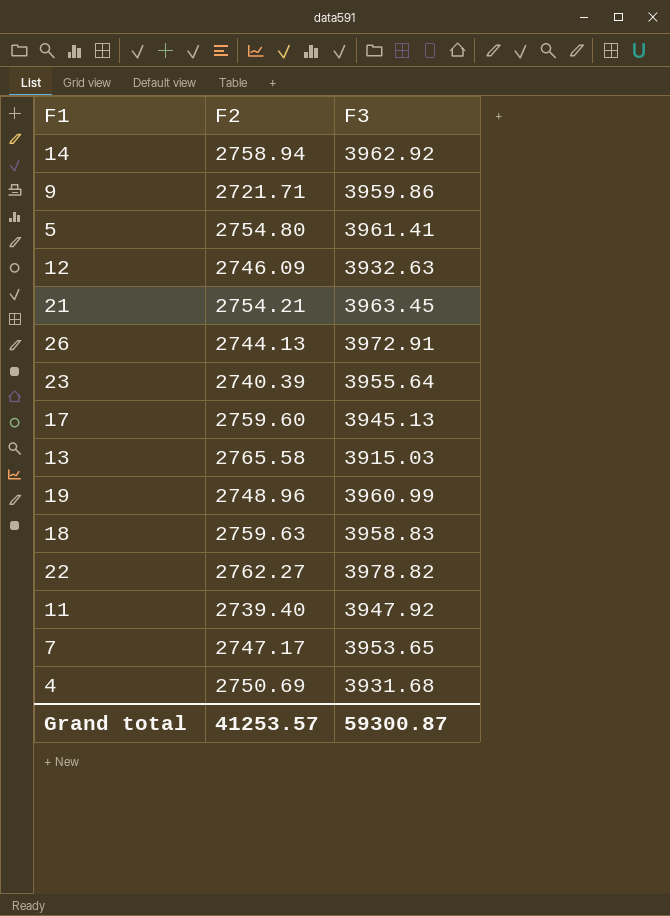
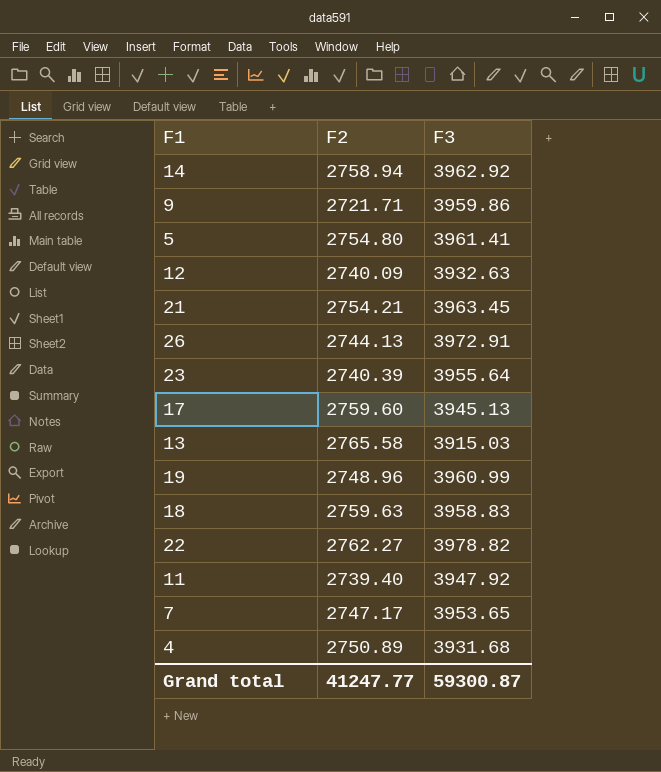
12 | F2: 2746.09 -> 2740.09
4 | F2: 2750.69 -> 2750.89
Grand total | F2: 41253.57 -> 41247.77

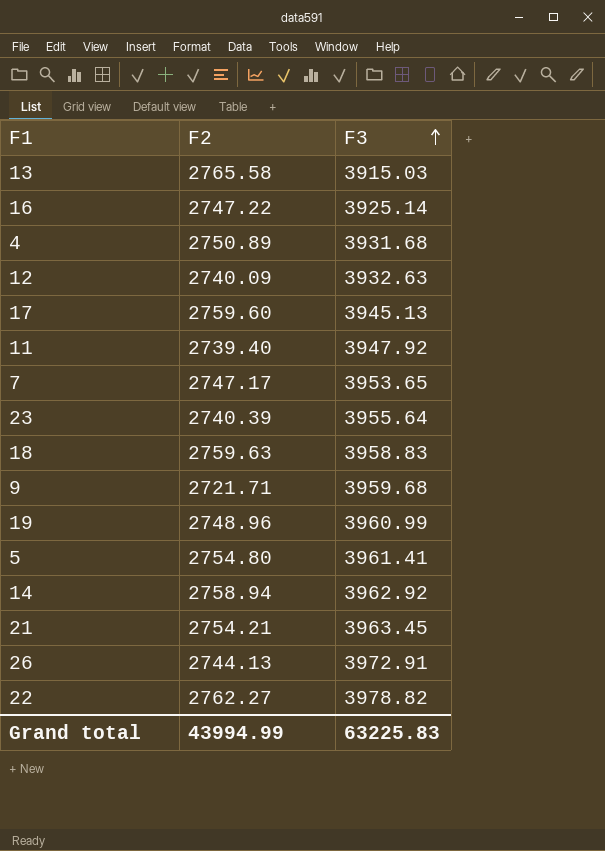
row order: none -> F3 ascending
row 16: none -> 2747.22 | 3925.14
9 | F3: 3959.86 -> 3959.68
Grand total | F2: 41247.77 -> 43994.99
Grand total | F3: 59300.87 -> 63225.83

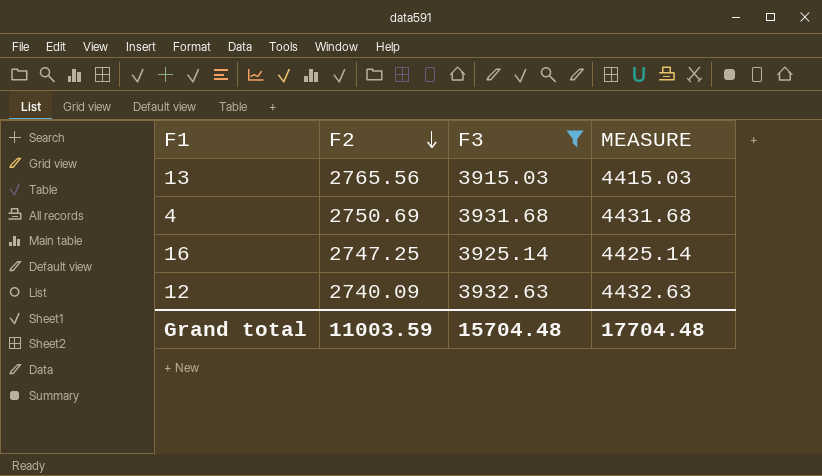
filter: none -> F3 <= 3932.63
row order: F3 ascending -> F2 descending
column MEASURE | formula: none -> [F3] + 500
13 | F2: 2765.58 -> 2765.56
4 | F2: 2750.89 -> 2750.69
16 | F2: 2747.22 -> 2747.25
Grand total | F2: 43994.99 -> 11003.59
Grand total | F3: 63225.83 -> 15704.48

